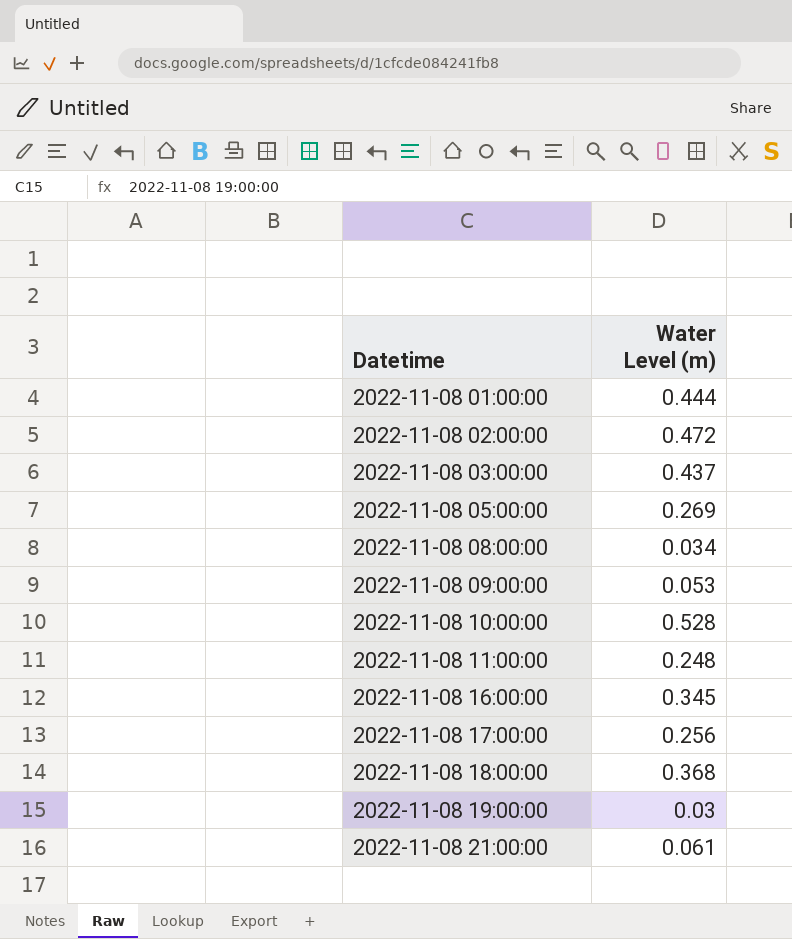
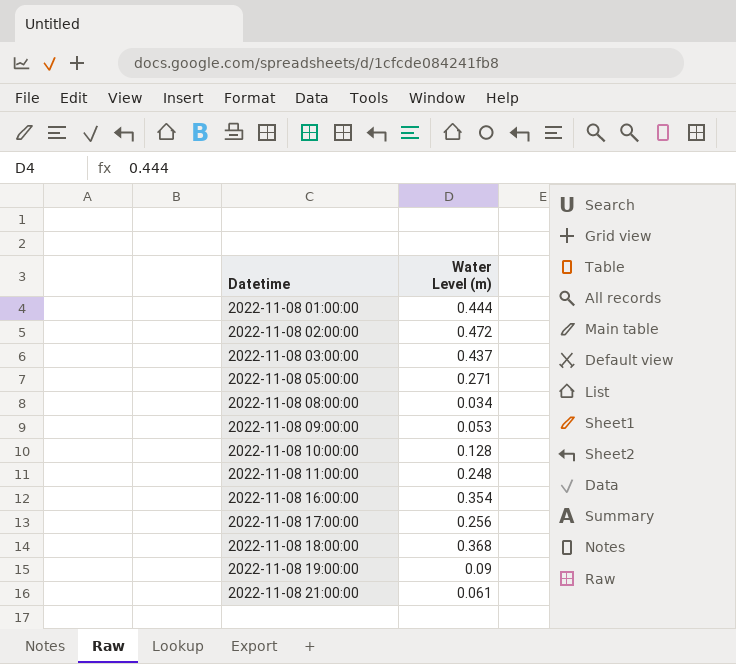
2022-11-08 05:00:00 | Water Level (m): 0.269 -> 0.271
2022-11-08 10:00:00 | Water Level (m): 0.528 -> 0.128
2022-11-08 16:00:00 | Water Level (m): 0.345 -> 0.354
2022-11-08 19:00:00 | Water Level (m): 0.03 -> 0.09

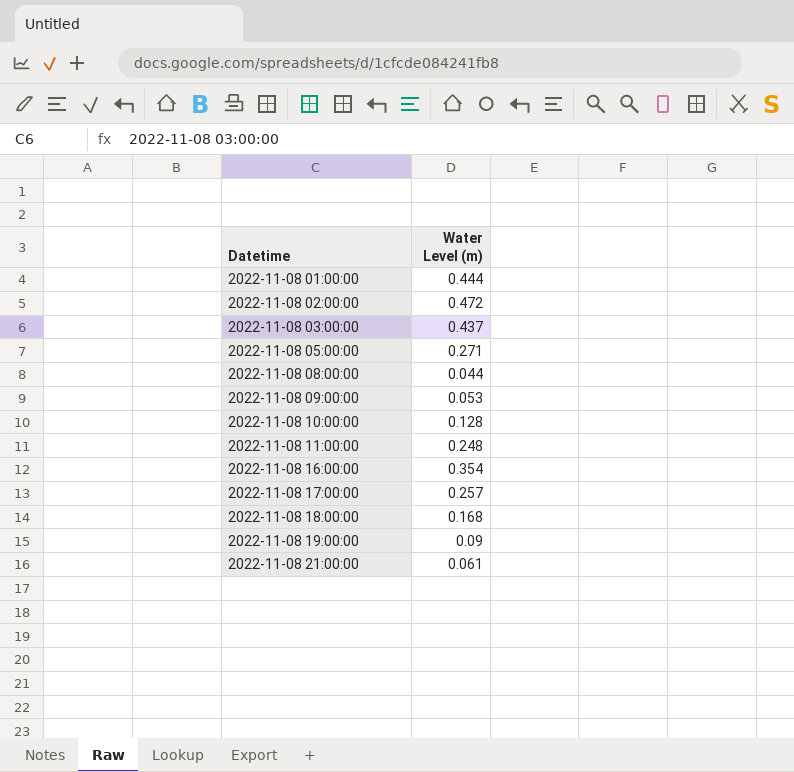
2022-11-08 08:00:00 | Water Level (m): 0.034 -> 0.044
2022-11-08 17:00:00 | Water Level (m): 0.256 -> 0.257
2022-11-08 18:00:00 | Water Level (m): 0.368 -> 0.168

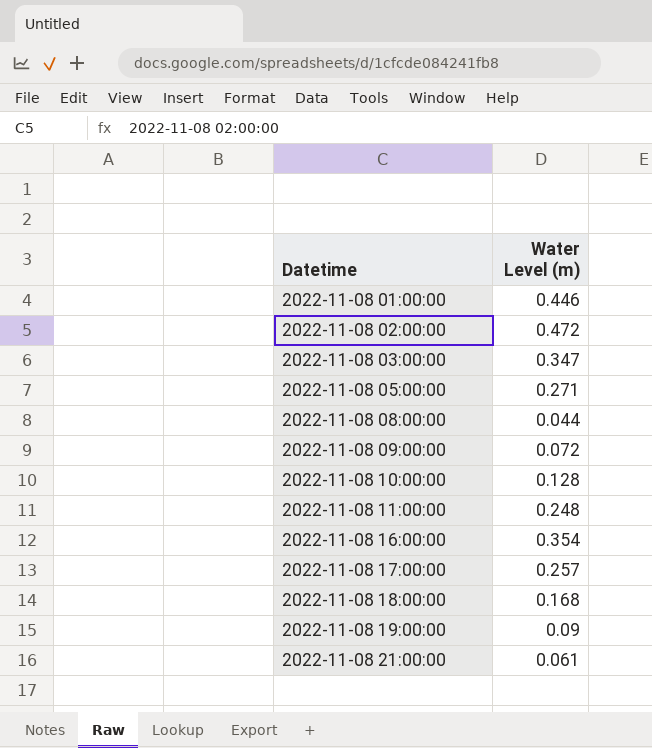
2022-11-08 01:00:00 | Water Level (m): 0.444 -> 0.446
2022-11-08 03:00:00 | Water Level (m): 0.437 -> 0.347
2022-11-08 09:00:00 | Water Level (m): 0.053 -> 0.072

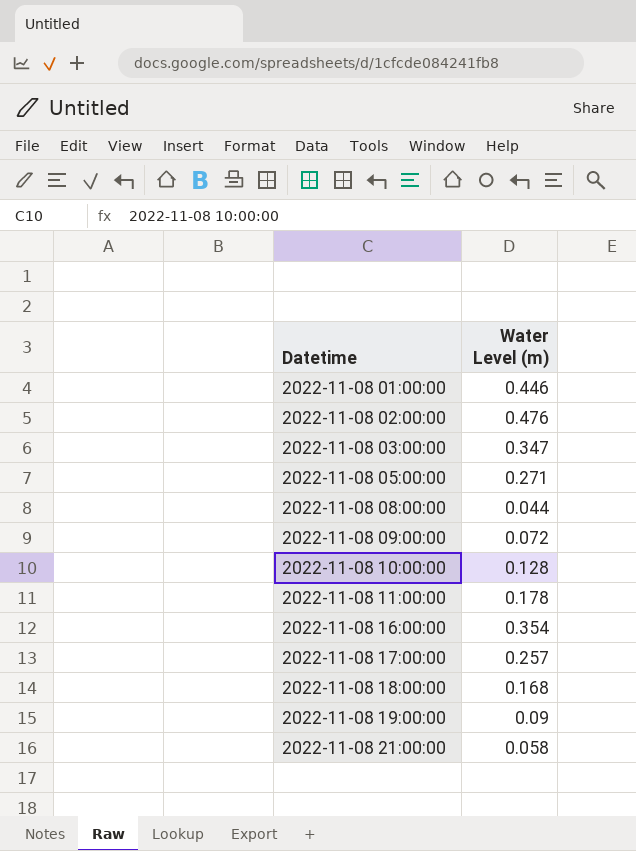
2022-11-08 02:00:00 | Water Level (m): 0.472 -> 0.476
2022-11-08 11:00:00 | Water Level (m): 0.248 -> 0.178
2022-11-08 21:00:00 | Water Level (m): 0.061 -> 0.058

